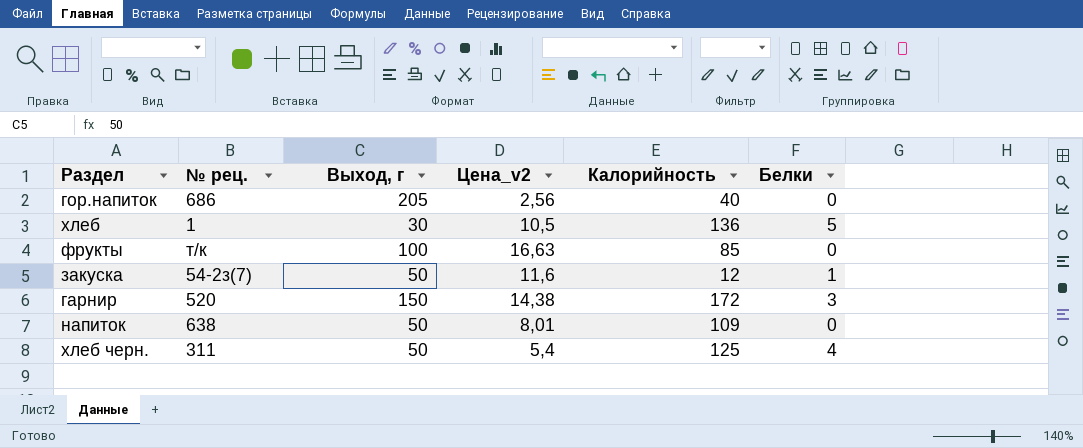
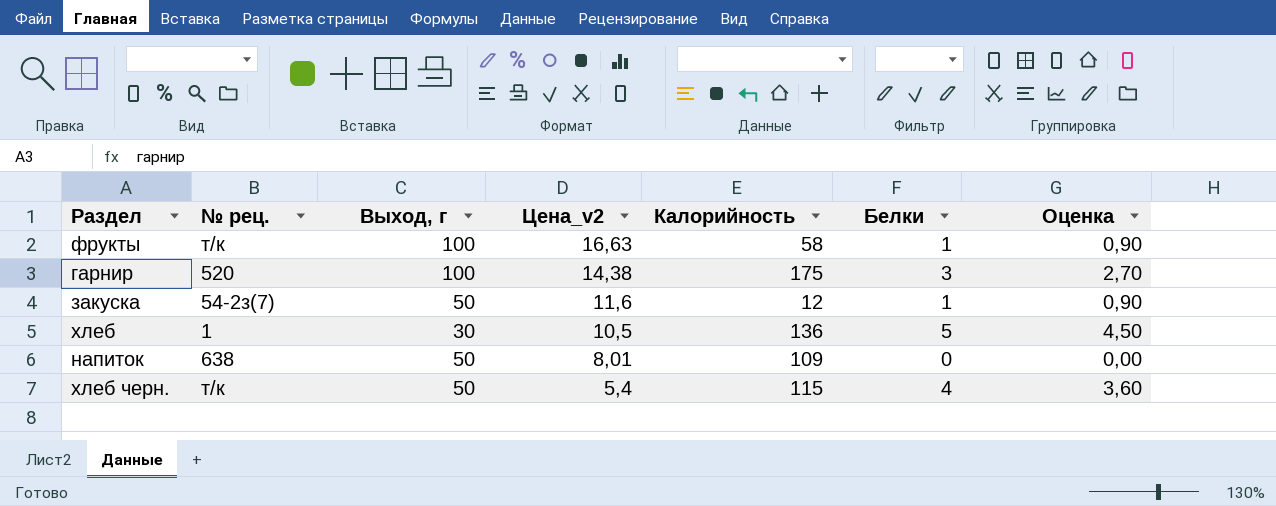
row order: none -> Цена_v2 descending
column Оценка | formula: none -> [Белки] * 0,9
row гор.напиток: 686 | 205 | 2,56 | 40 | 0 -> none
фрукты | Калорийность: 85 -> 58
фрукты | Белки: 0 -> 1
гарнир | Выход, г: 150 -> 100
гарнир | Калорийность: 172 -> 175
хлеб черн. | № рец.: 311 -> т/к
хлеб черн. | Калорийность: 125 -> 115

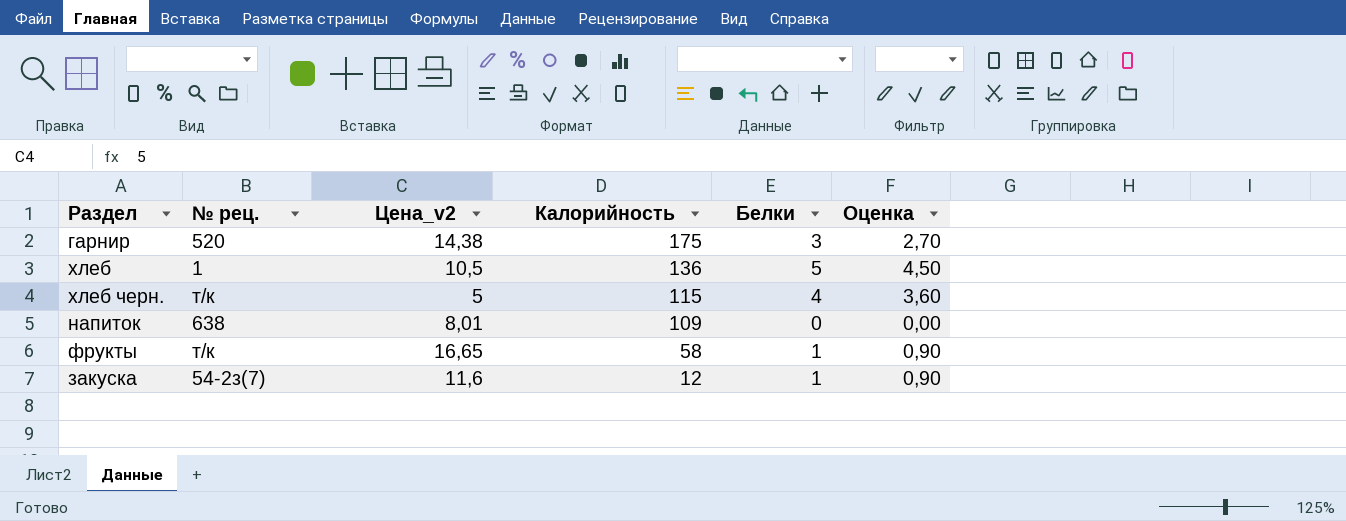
row order: Цена_v2 descending -> Калорийность descending
column Выход, г | position: 3 -> none
хлеб черн. | Цена_v2: 5,4 -> 5
фрукты | Цена_v2: 16,63 -> 16,65

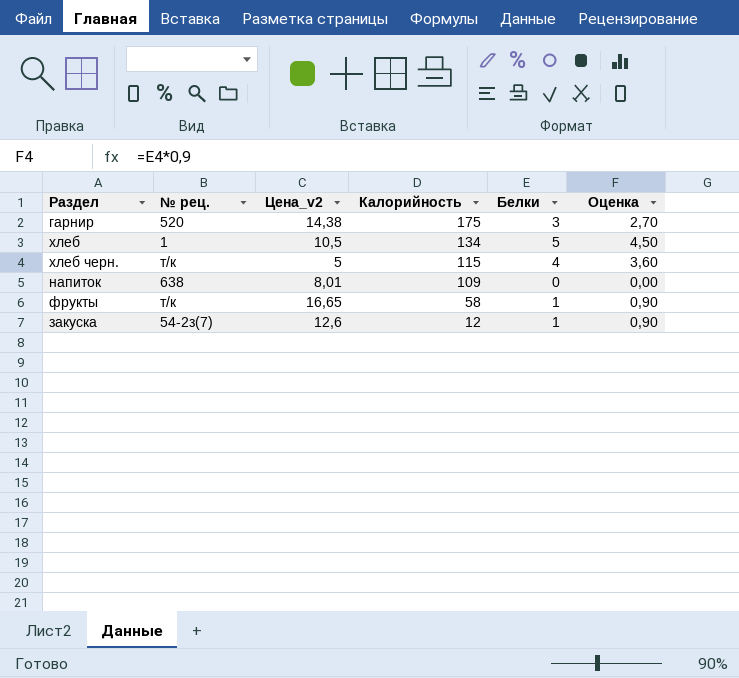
хлеб | Калорийность: 136 -> 134
закуска | Цена_v2: 11,6 -> 12,6

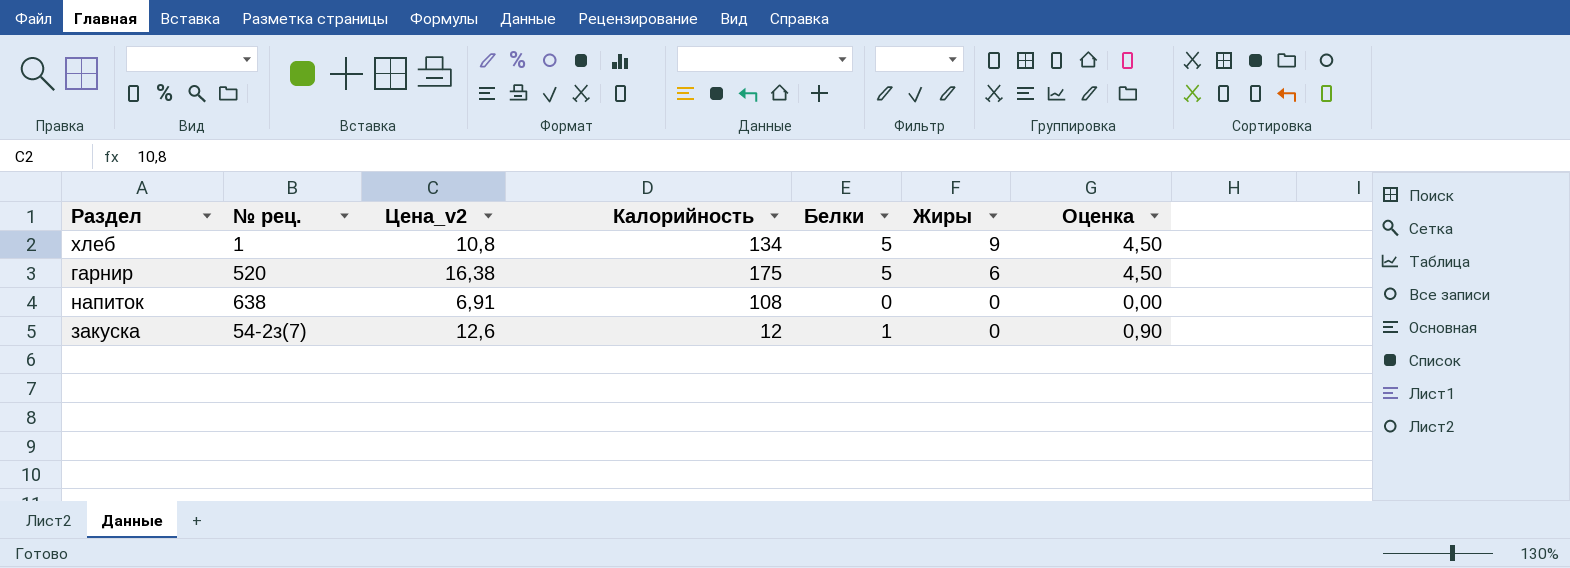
row order: Калорийность descending -> Жиры descending
column Жиры | position: none -> 6
row хлеб черн.: т/к | 5 | 115 | 4 | 3,60 -> none
row фрукты: т/к | 16,65 | 58 | 1 | 0,90 -> none
хлеб | Цена_v2: 10,5 -> 10,8
гарнир | Цена_v2: 14,38 -> 16,38
гарнир | Белки: 3 -> 5
гарнир | Оценка: 2,70 -> 4,50
напиток | Цена_v2: 8,01 -> 6,91
напиток | Калорийность: 109 -> 108

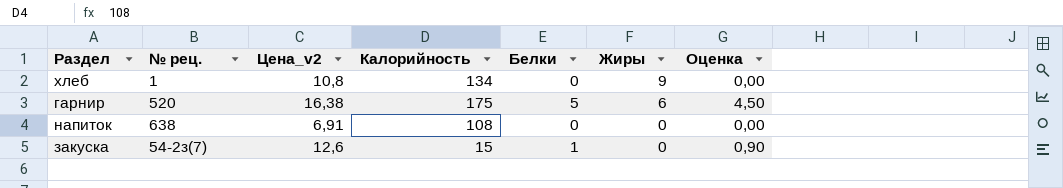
хлеб | Белки: 5 -> 0
хлеб | Оценка: 4,50 -> 0,00
закуска | Калорийность: 12 -> 15

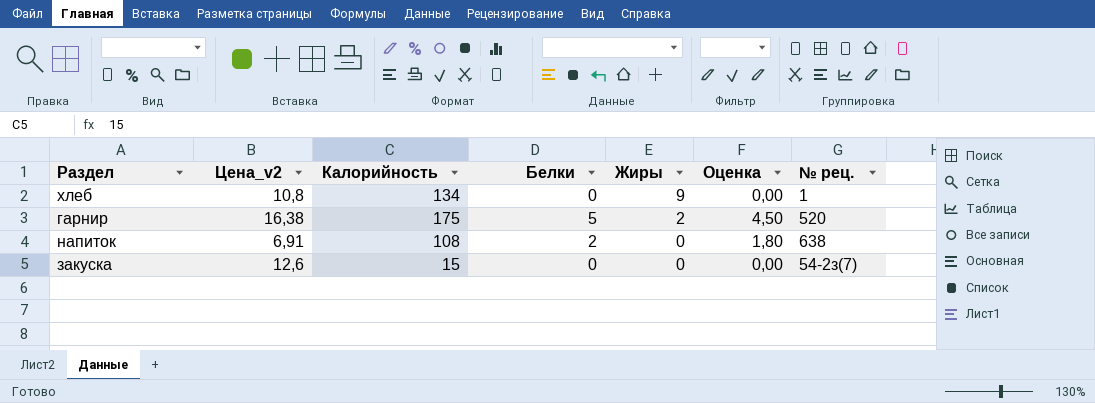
column № рец. | position: 2 -> 7
гарнир | Жиры: 6 -> 2
напиток | Белки: 0 -> 2
напиток | Оценка: 0,00 -> 1,80
закуска | Белки: 1 -> 0
закуска | Оценка: 0,90 -> 0,00

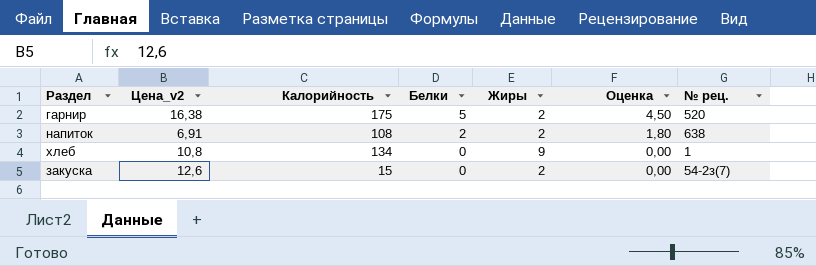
row order: Жиры descending -> Белки descending
напиток | Жиры: 0 -> 2
закуска | Жиры: 0 -> 2

